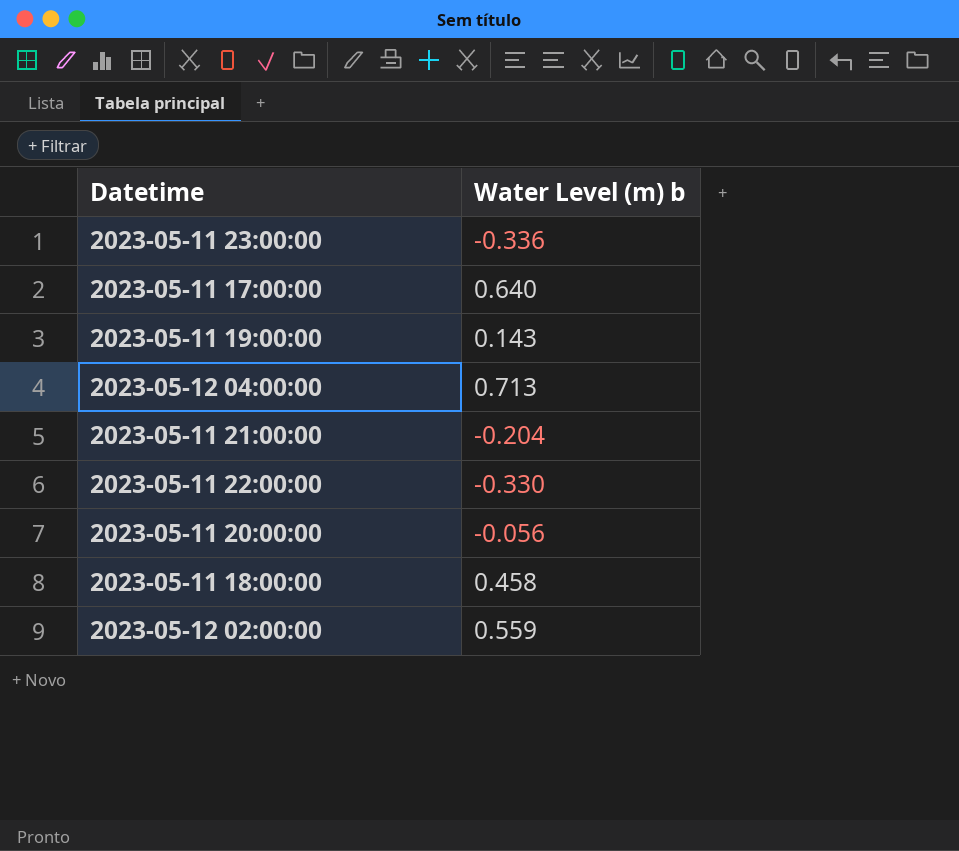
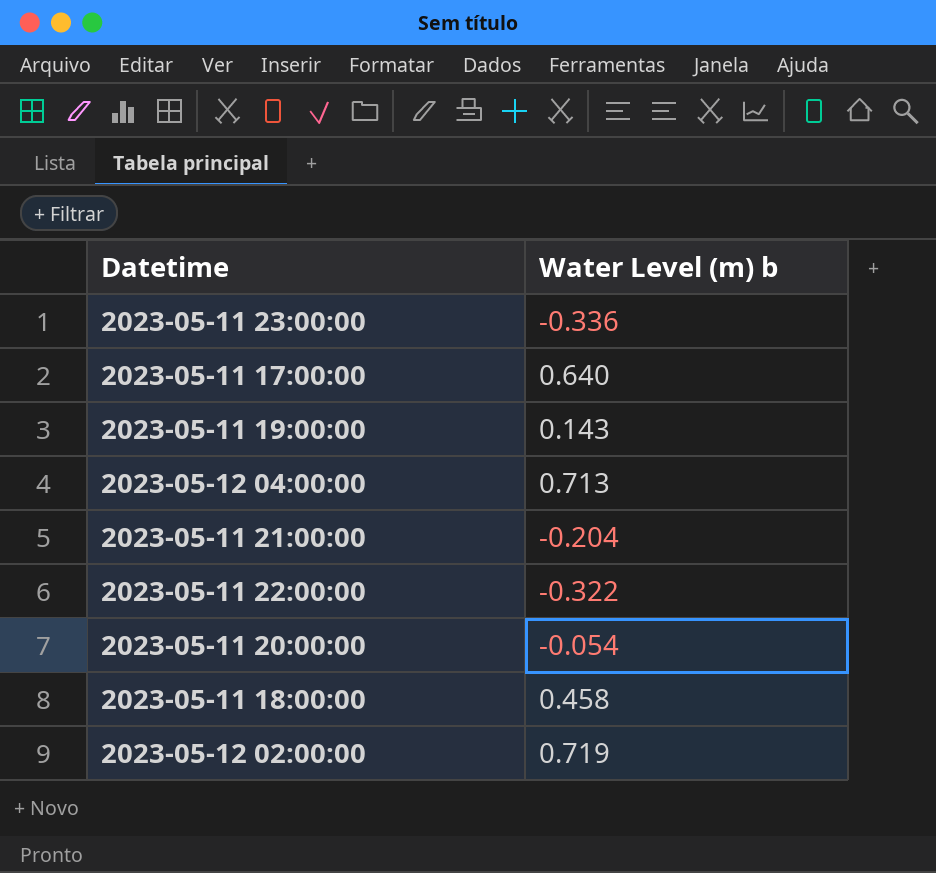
2023-05-11 22:00:00 | Water Level (m) b: -0.330 -> -0.322
2023-05-11 20:00:00 | Water Level (m) b: -0.056 -> -0.054
2023-05-12 02:00:00 | Water Level (m) b: 0.559 -> 0.719

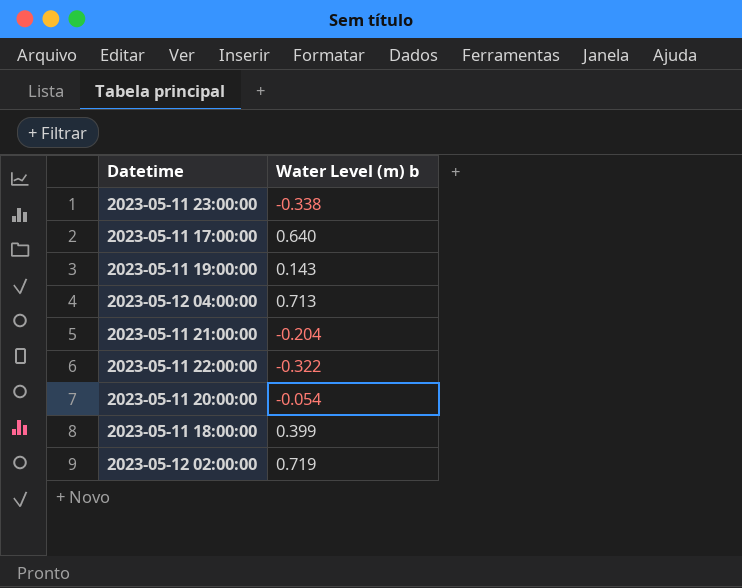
2023-05-11 23:00:00 | Water Level (m) b: -0.336 -> -0.338
2023-05-11 18:00:00 | Water Level (m) b: 0.458 -> 0.399

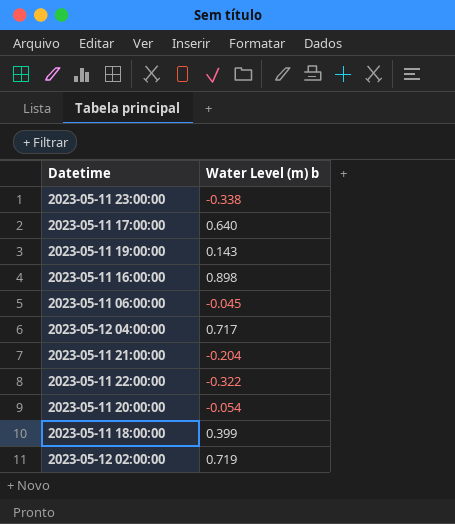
row 2023-05-11 16:00:00: none -> 0.898
row 2023-05-11 06:00:00: none -> -0.045
2023-05-12 04:00:00 | Water Level (m) b: 0.713 -> 0.717

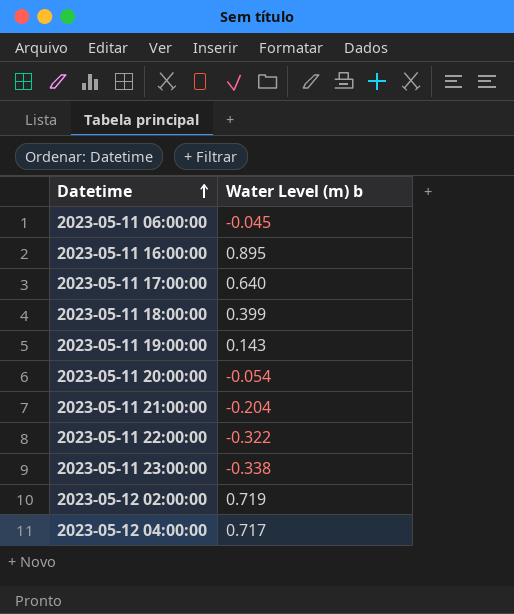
row order: none -> Datetime ascending
2023-05-11 16:00:00 | Water Level (m) b: 0.898 -> 0.895

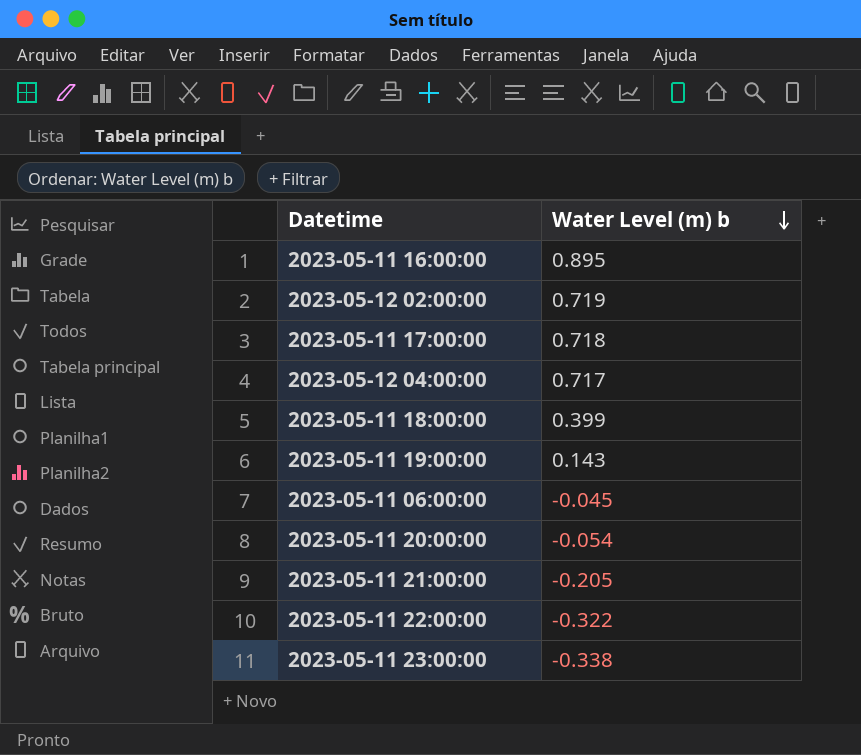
row order: Datetime ascending -> Water Level (m) b descending
2023-05-11 17:00:00 | Water Level (m) b: 0.640 -> 0.718
2023-05-11 21:00:00 | Water Level (m) b: -0.204 -> -0.205

